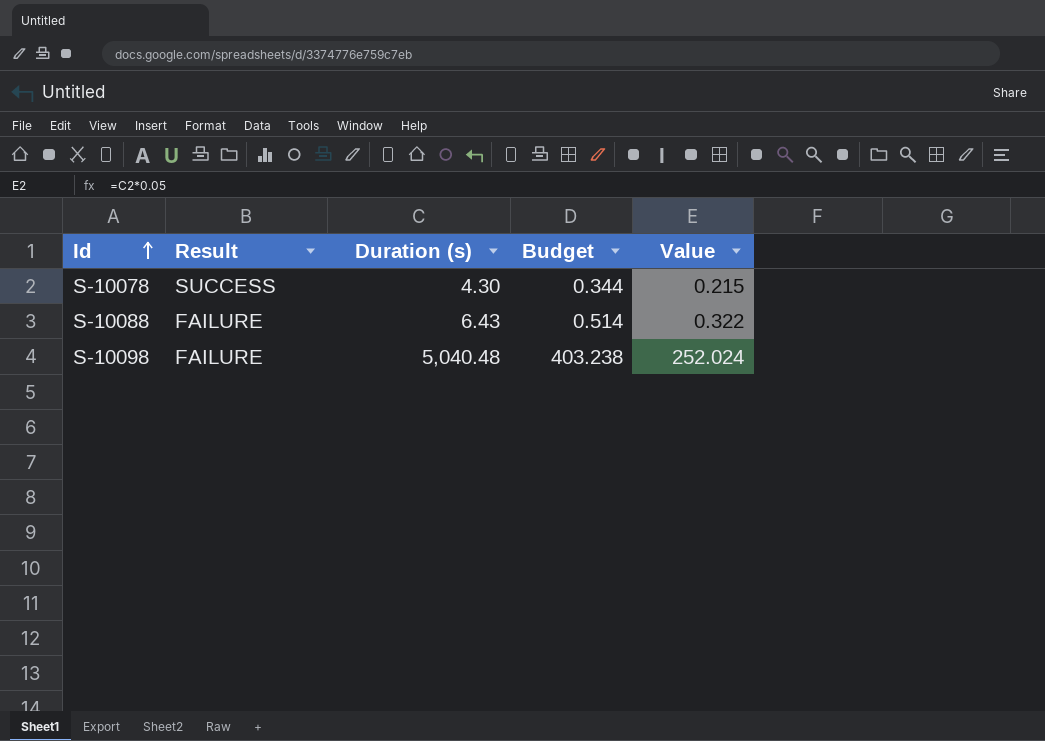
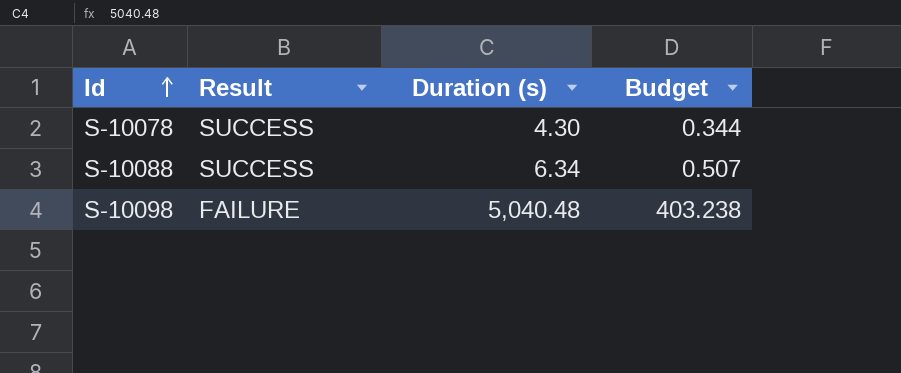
column Value | formula: [Duration (s)] * 0.05 -> none
S-10088 | Result: FAILURE -> SUCCESS
S-10088 | Duration (s): 6.43 -> 6.34
S-10088 | Budget: 0.514 -> 0.507

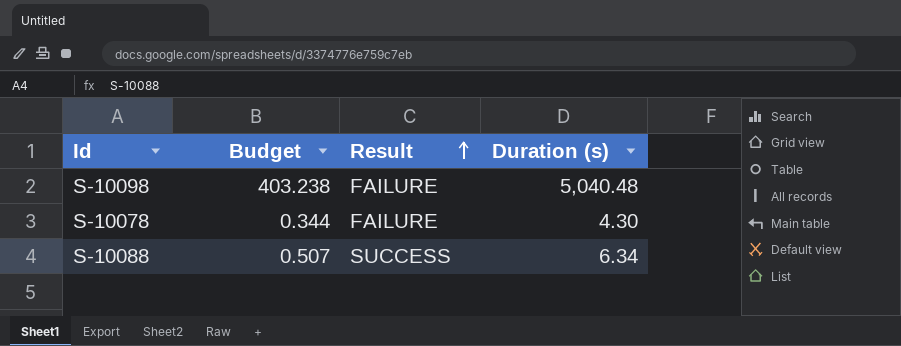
row order: Id ascending -> Result ascending
column Budget | position: 4 -> 2
S-10078 | Result: SUCCESS -> FAILURE

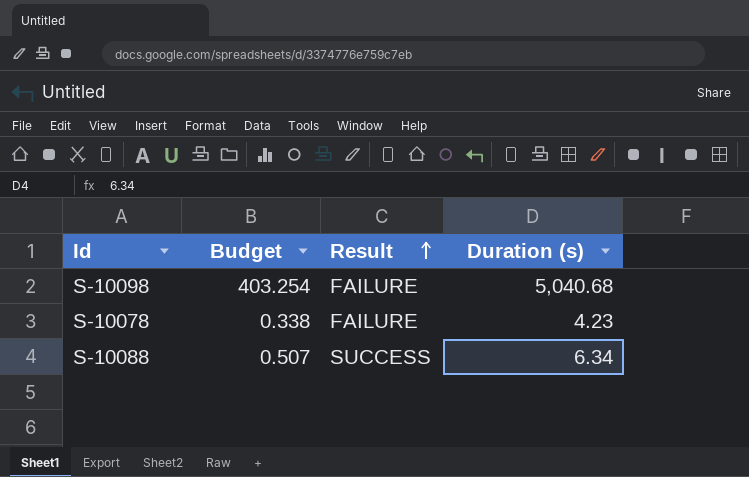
S-10098 | Budget: 403.238 -> 403.254
S-10098 | Duration (s): 5,040.48 -> 5,040.68
S-10078 | Budget: 0.344 -> 0.338
S-10078 | Duration (s): 4.30 -> 4.23

